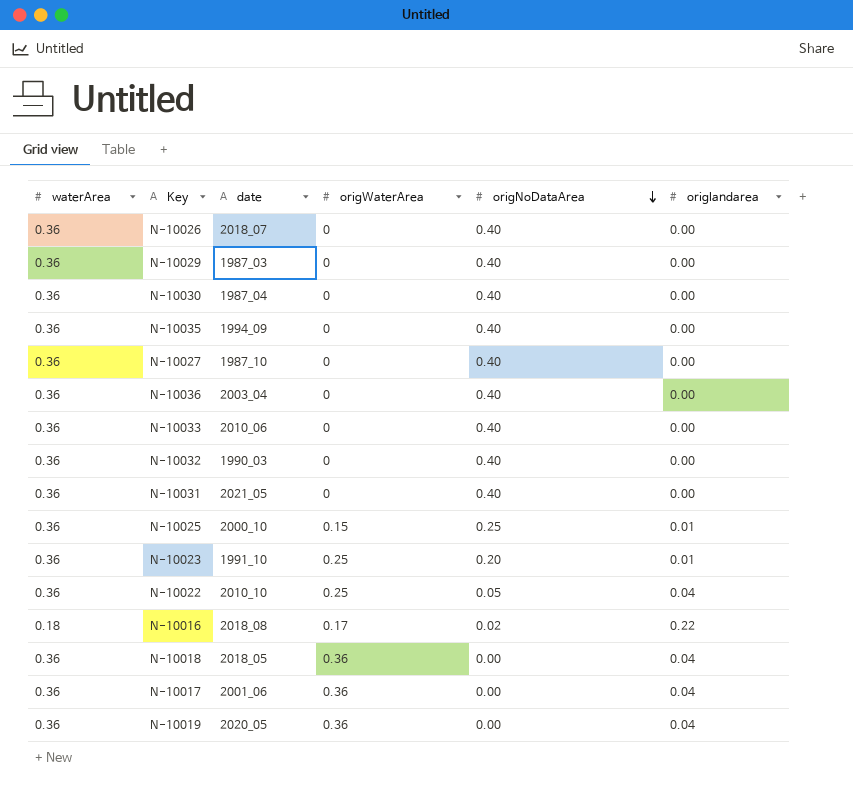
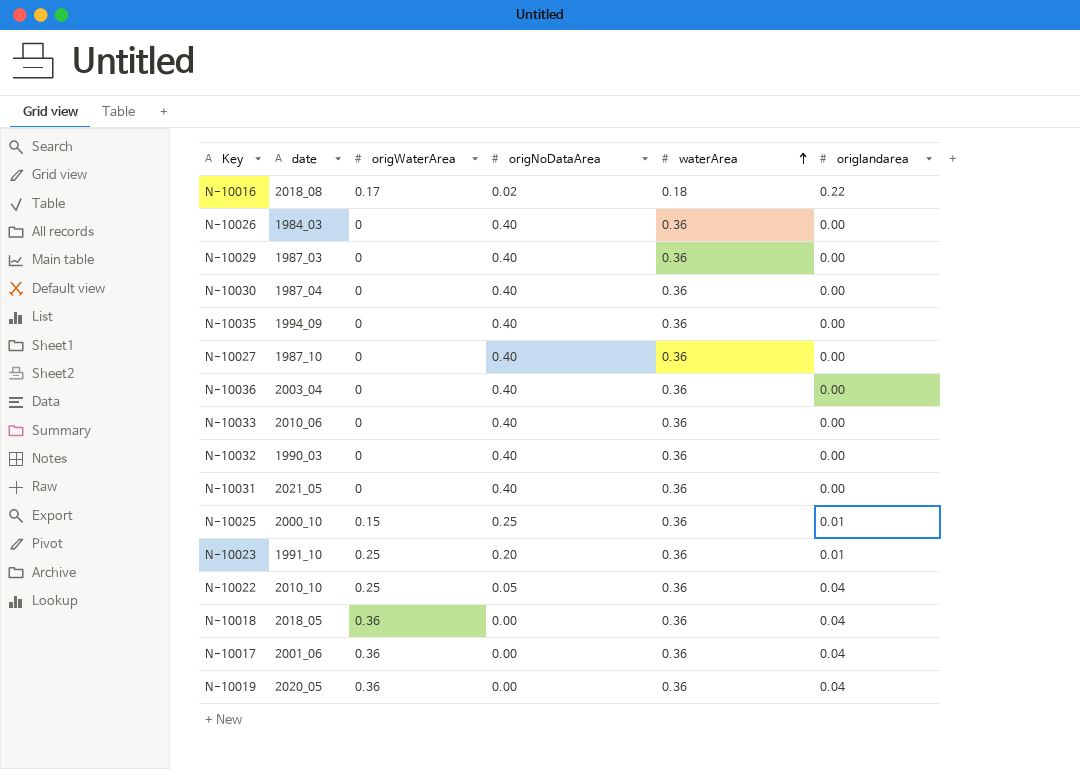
row order: origNoDataArea descending -> waterArea ascending
column waterArea | position: 1 -> 5
N-10026 | date: 2018_07 -> 1984_03

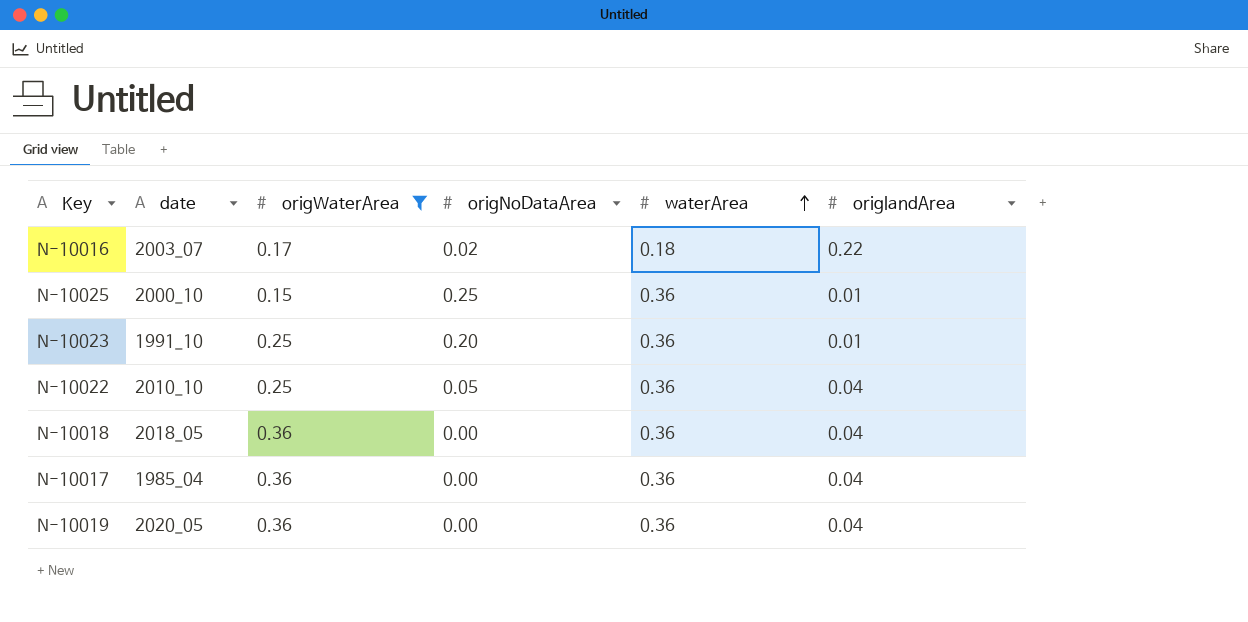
filter: none -> origWaterArea != 0
column name: origlandarea -> origlandArea
N-10016 | date: 2018_08 -> 2003_07
N-10017 | date: 2001_06 -> 1985_04

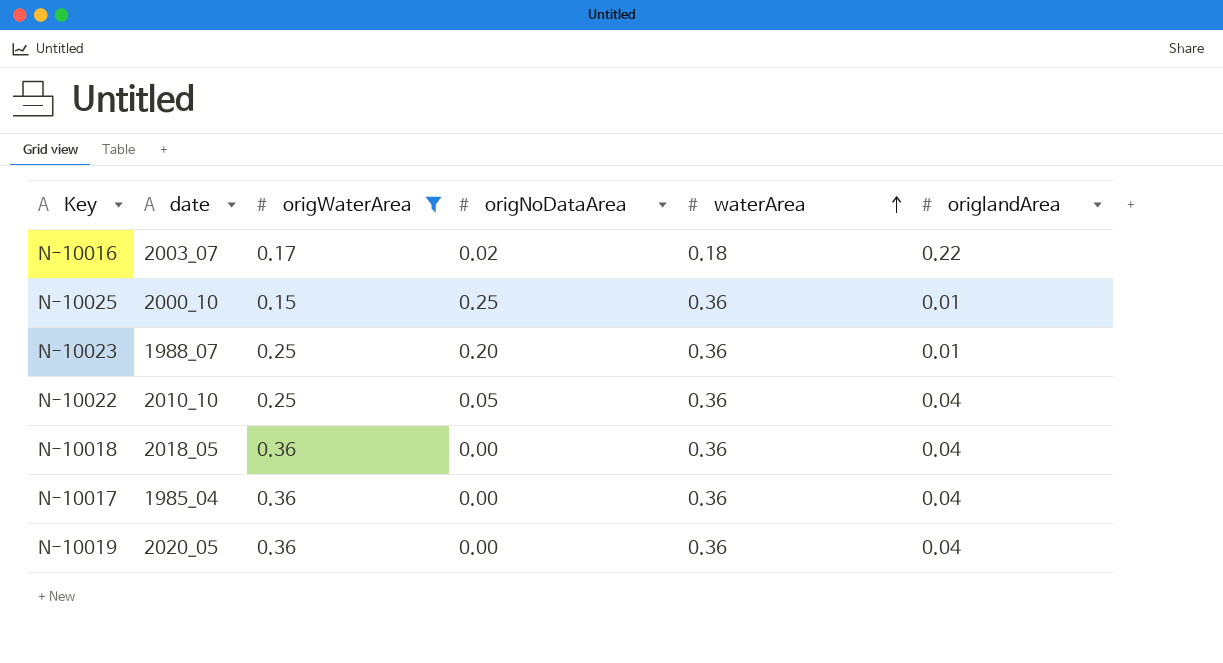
N-10023 | date: 1991_10 -> 1988_07

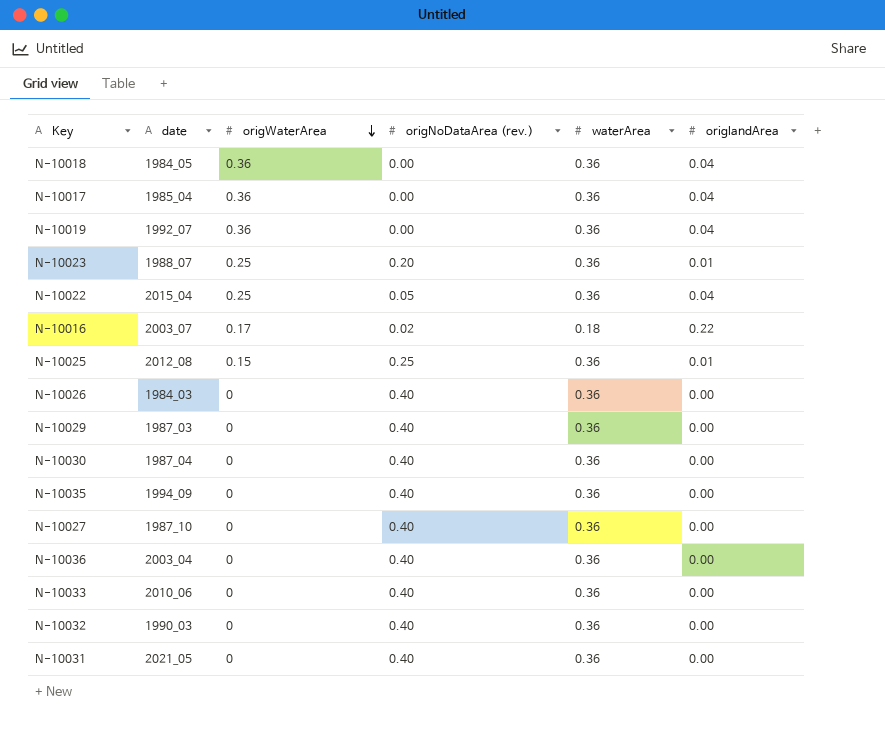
filter: origWaterArea != 0 -> none
row order: waterArea ascending -> origWaterArea descending
column name: origNoDataArea -> origNoDataArea (rev.)
N-10018 | date: 2018_05 -> 1984_05
N-10019 | date: 2020_05 -> 1992_07
N-10022 | date: 2010_10 -> 2015_04
N-10025 | date: 2000_10 -> 2012_08

